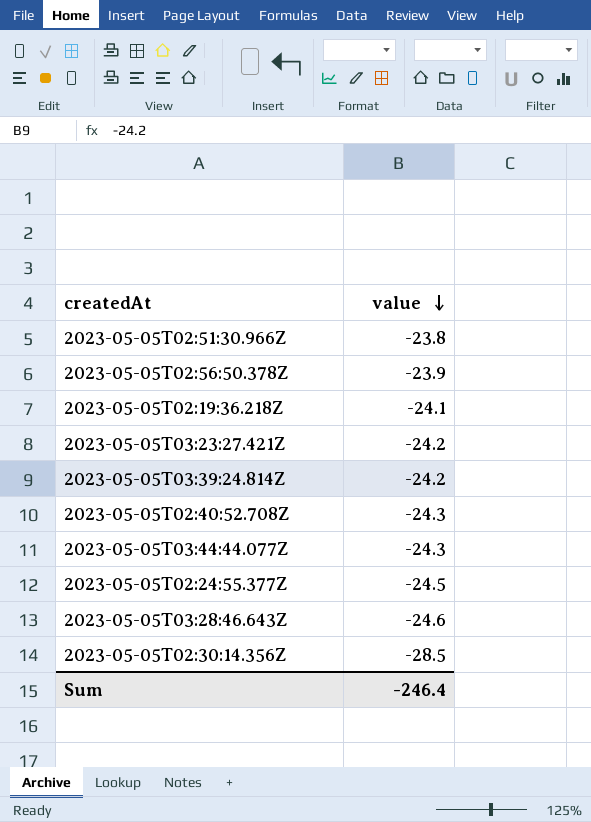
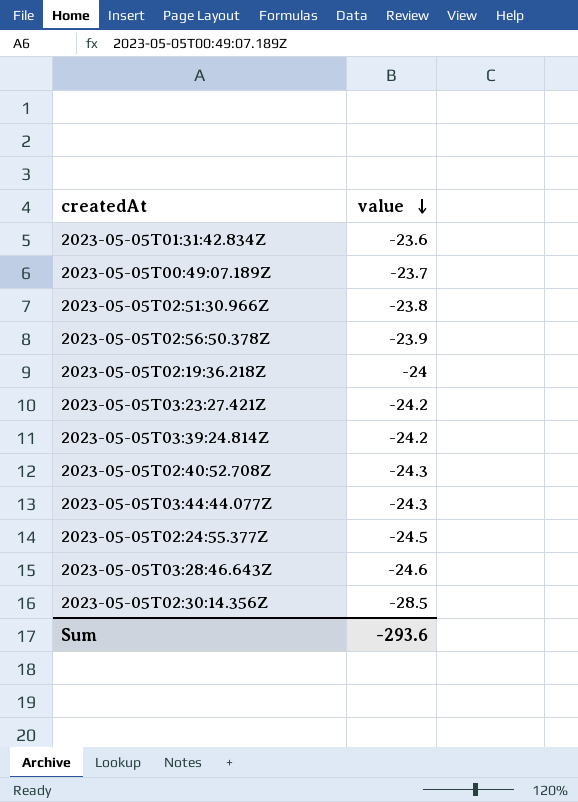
row 2023-05-05T01:31:42.834Z: none -> -23.6
row 2023-05-05T00:49:07.189Z: none -> -23.7
2023-05-05T02:19:36.218Z | value: -24.1 -> -24
Sum | value: -246.4 -> -293.6

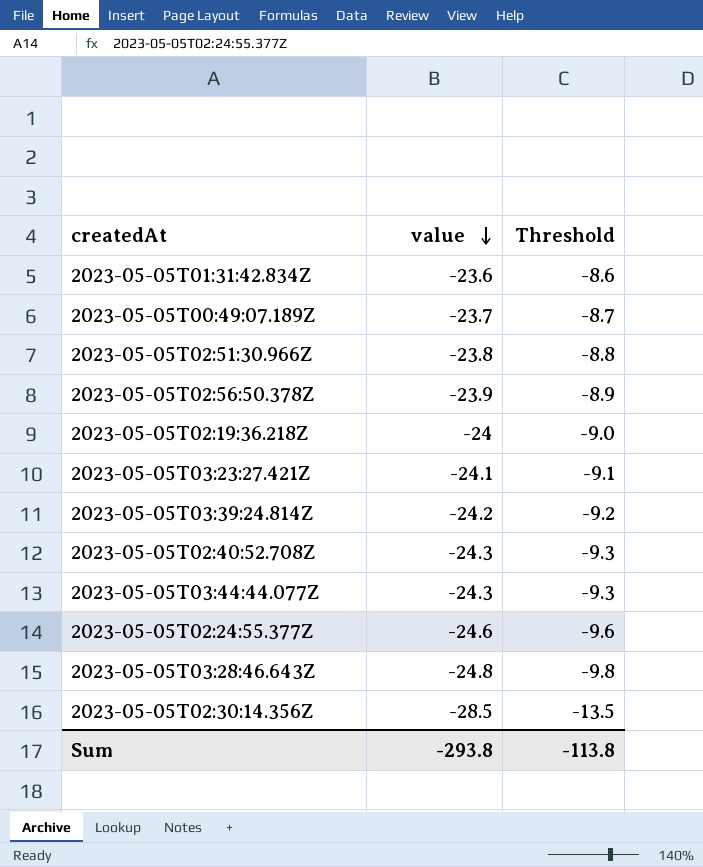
column Threshold | formula: none -> [value] + 15
2023-05-05T03:23:27.421Z | value: -24.2 -> -24.1
2023-05-05T02:24:55.377Z | value: -24.5 -> -24.6
2023-05-05T03:28:46.643Z | value: -24.6 -> -24.8
Sum | value: -293.6 -> -293.8

